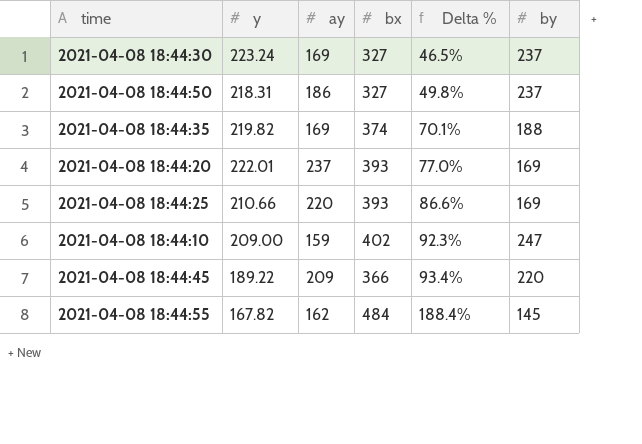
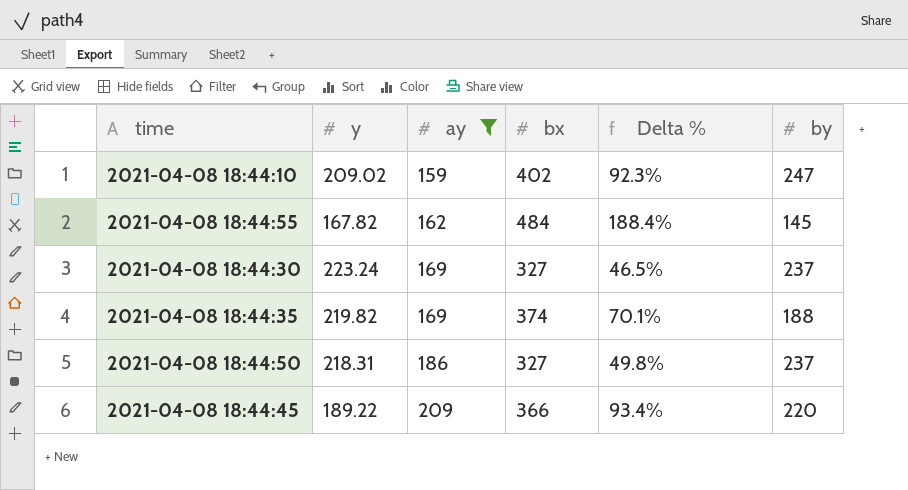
filter: none -> ay <= 209
row order: Delta % ascending -> ay ascending
2021-04-08 18:44:10 | y: 209.00 -> 209.02

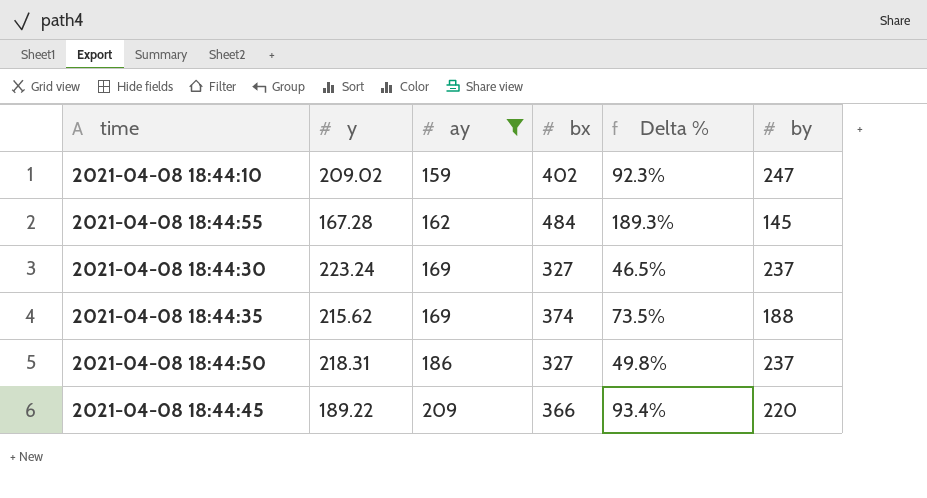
2021-04-08 18:44:55 | y: 167.82 -> 167.28
2021-04-08 18:44:55 | Delta %: 188.4% -> 189.3%
2021-04-08 18:44:35 | y: 219.82 -> 215.62
2021-04-08 18:44:35 | Delta %: 70.1% -> 73.5%

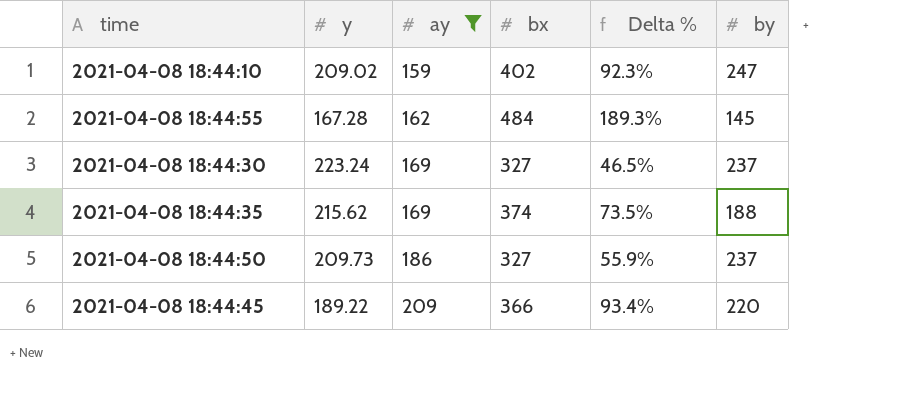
2021-04-08 18:44:50 | y: 218.31 -> 209.73
2021-04-08 18:44:50 | Delta %: 49.8% -> 55.9%

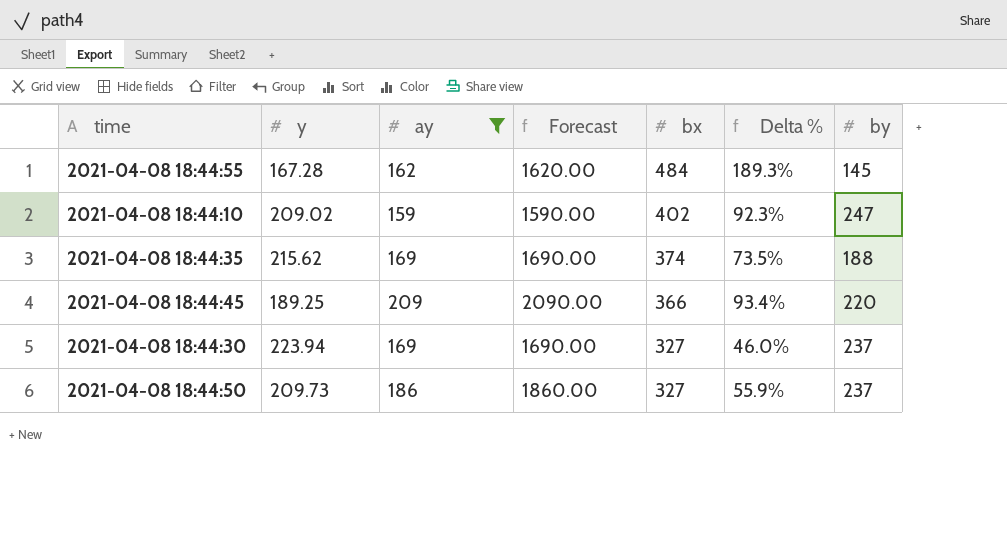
row order: ay ascending -> bx descending
column Forecast | formula: none -> [ay] * 10
2021-04-08 18:44:45 | y: 189.22 -> 189.25
2021-04-08 18:44:30 | y: 223.24 -> 223.94
2021-04-08 18:44:30 | Delta %: 46.5% -> 46.0%

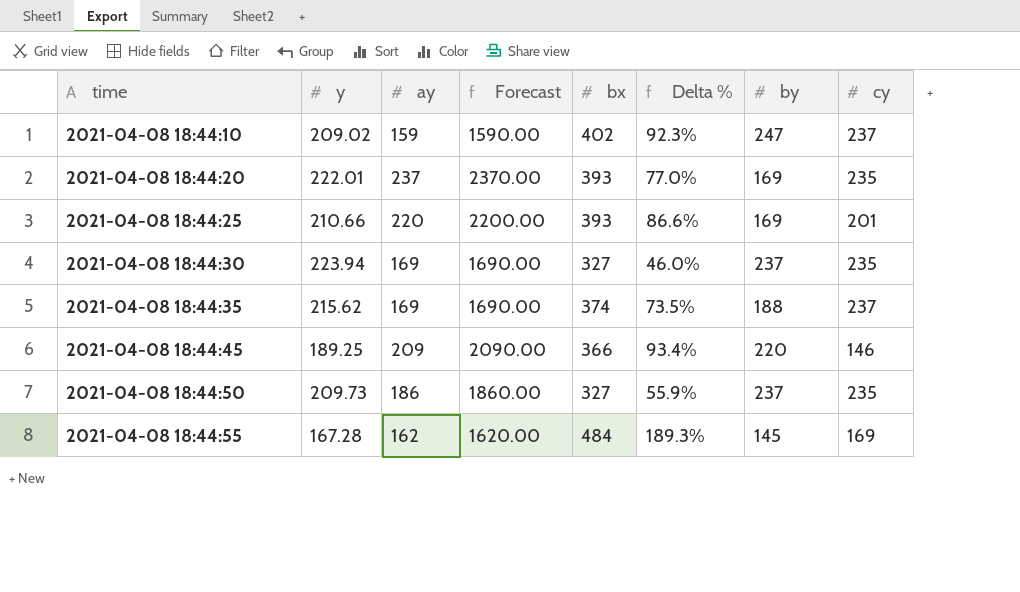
filter: ay <= 209 -> none
row order: bx descending -> time ascending
column cy | position: none -> 8

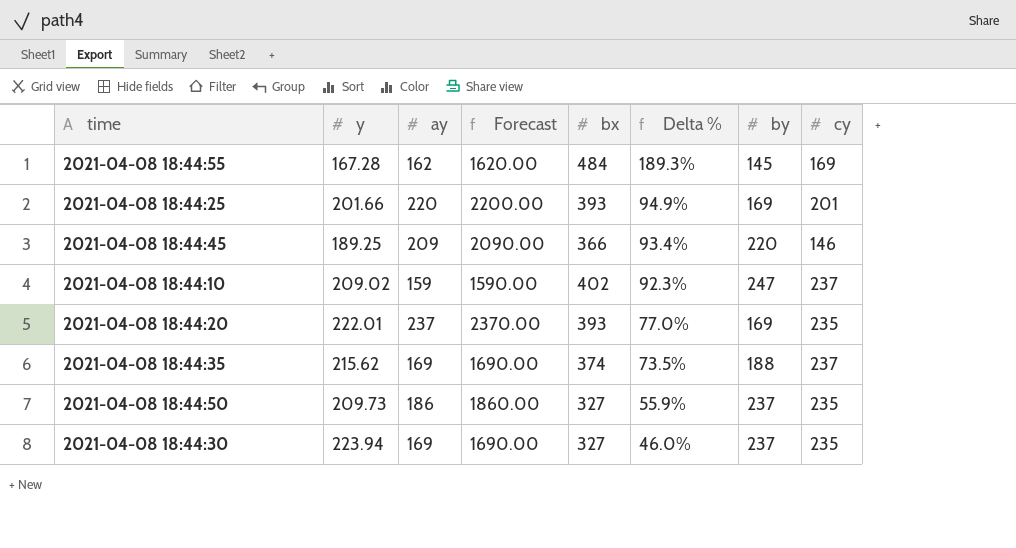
row order: time ascending -> Delta % descending
2021-04-08 18:44:25 | y: 210.66 -> 201.66
2021-04-08 18:44:25 | Delta %: 86.6% -> 94.9%

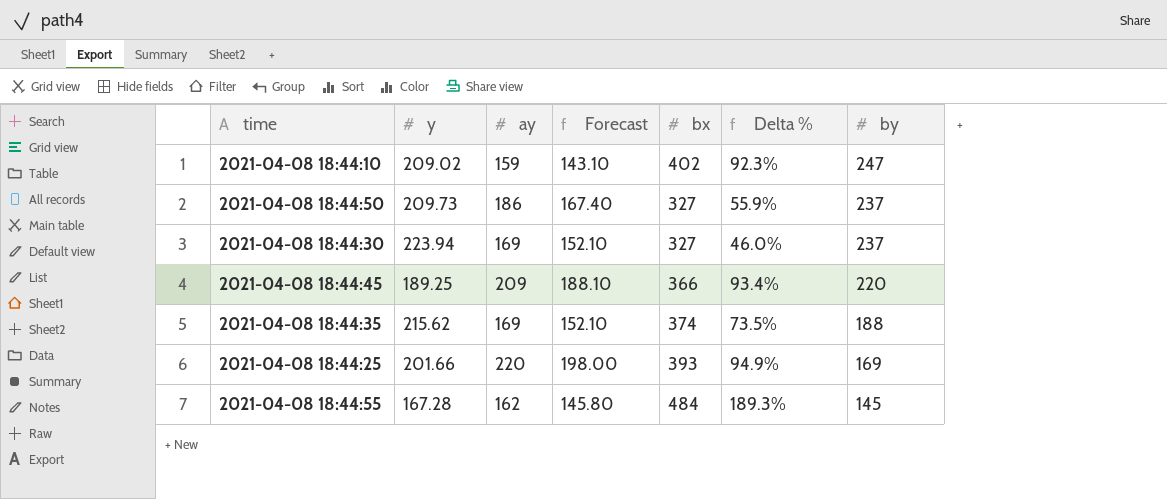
row order: Delta % descending -> by descending
column cy | position: 8 -> none
column Forecast | formula: [ay] * 10 -> [ay] * 0.9
row 2021-04-08 18:44:20: 222.01 | 237 | 2370.00 | 393 | 77.0% | 169 | 235 -> none

